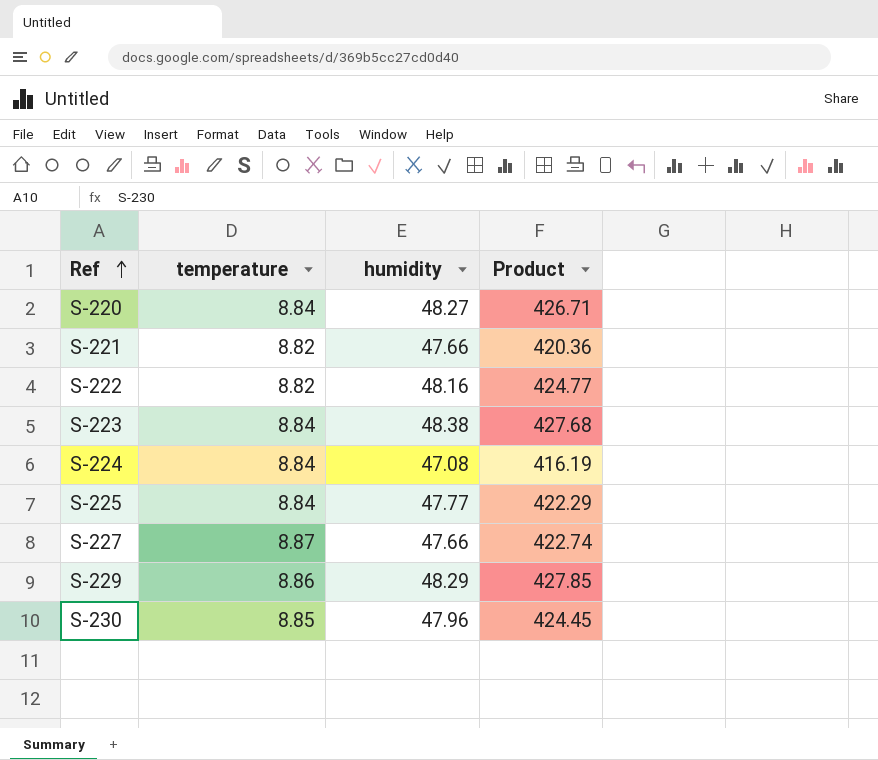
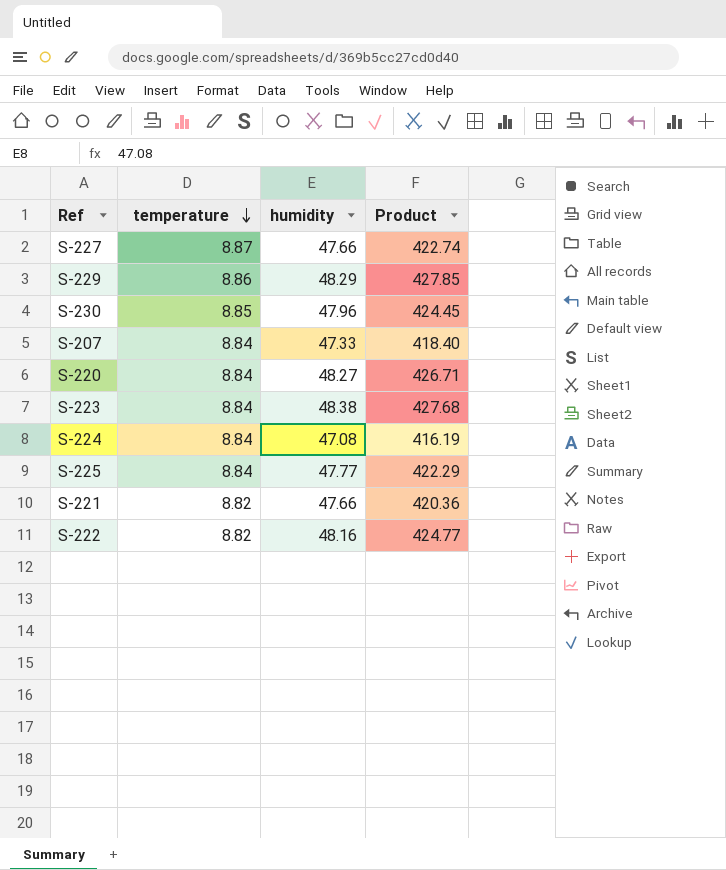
row order: Ref ascending -> temperature descending
row S-207: none -> 8.84 | 47.33 | 418.40

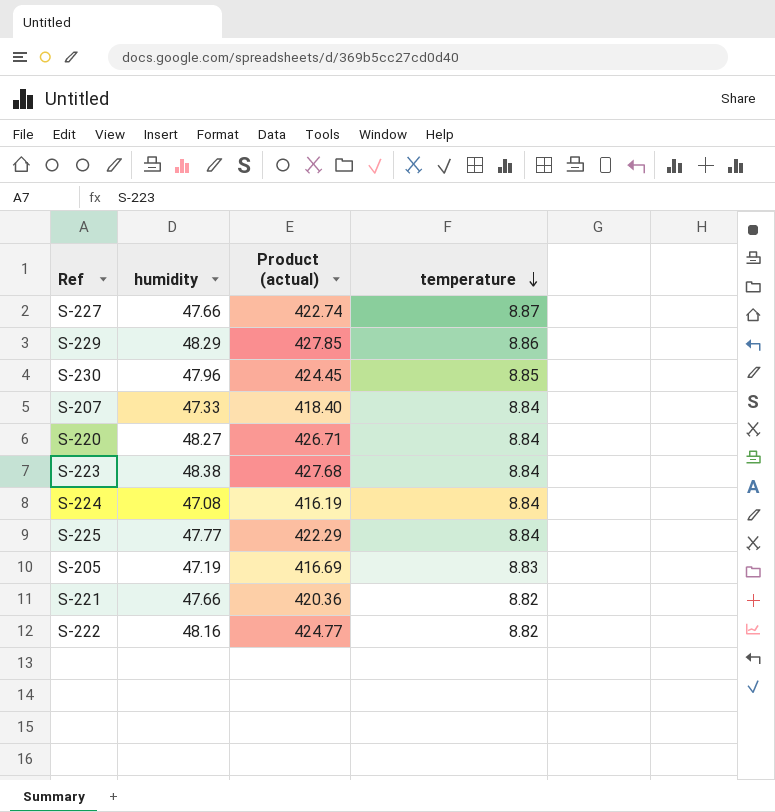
column name: Product -> Product (actual)
column temperature | position: 2 -> 4
row S-205: none -> 47.19 | 416.69 | 8.83

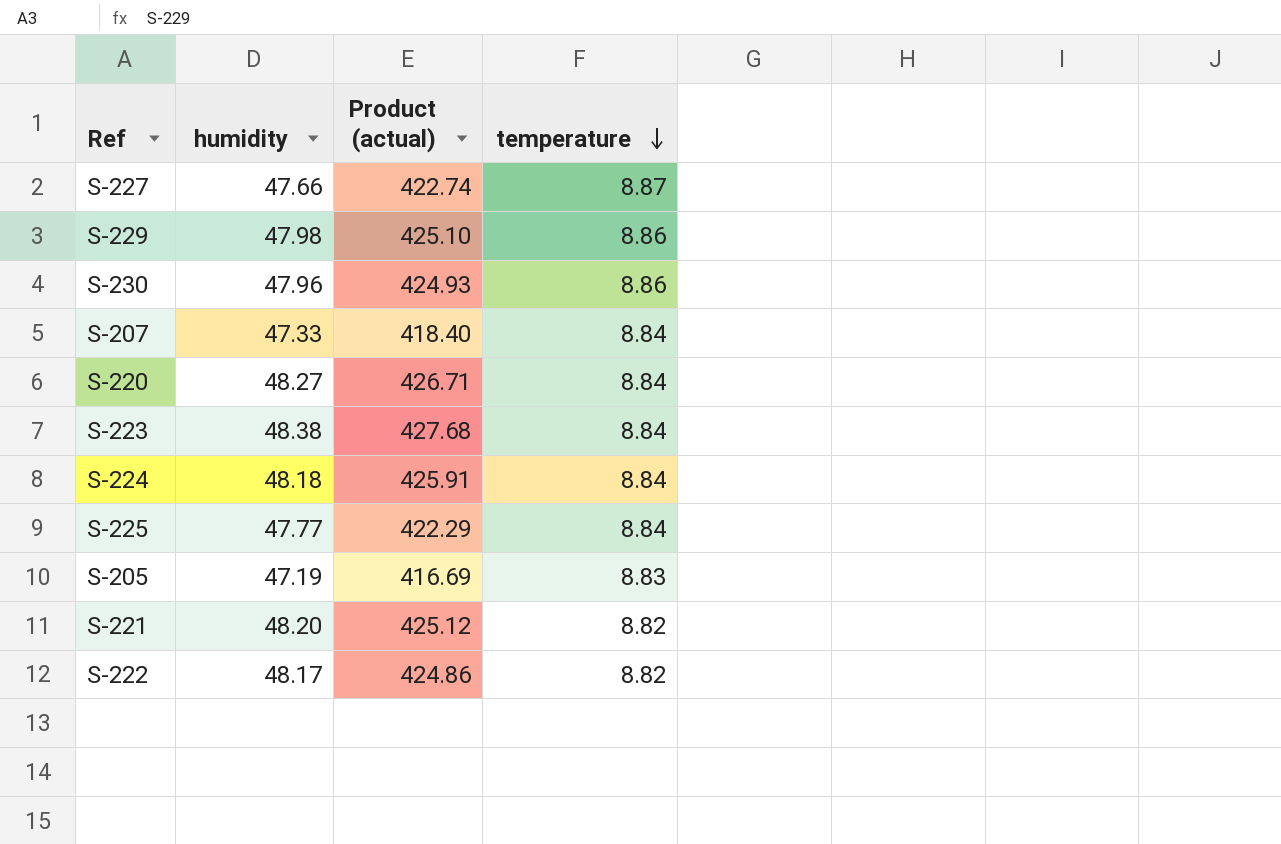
S-229 | humidity: 48.29 -> 47.98
S-229 | Product (actual): 427.85 -> 425.10
S-230 | Product (actual): 424.45 -> 424.93
S-230 | temperature: 8.85 -> 8.86
S-224 | humidity: 47.08 -> 48.18
S-224 | Product (actual): 416.19 -> 425.91
S-221 | humidity: 47.66 -> 48.20
S-221 | Product (actual): 420.36 -> 425.12
S-222 | humidity: 48.16 -> 48.17
S-222 | Product (actual): 424.77 -> 424.86

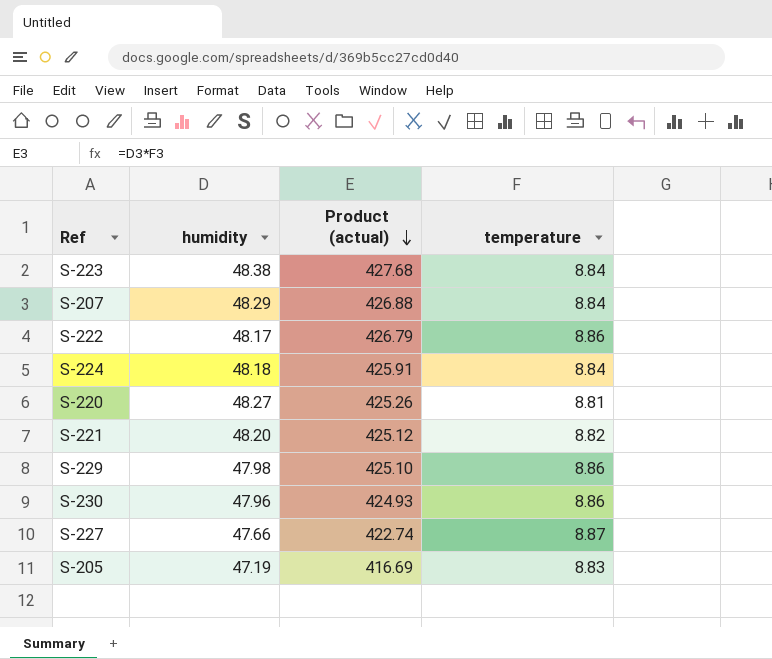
row order: temperature descending -> Product (actual) descending
row S-225: 47.77 | 422.29 | 8.84 -> none
S-207 | humidity: 47.33 -> 48.29
S-207 | Product (actual): 418.40 -> 426.88
S-222 | Product (actual): 424.86 -> 426.79
S-222 | temperature: 8.82 -> 8.86
S-220 | Product (actual): 426.71 -> 425.26
S-220 | temperature: 8.84 -> 8.81

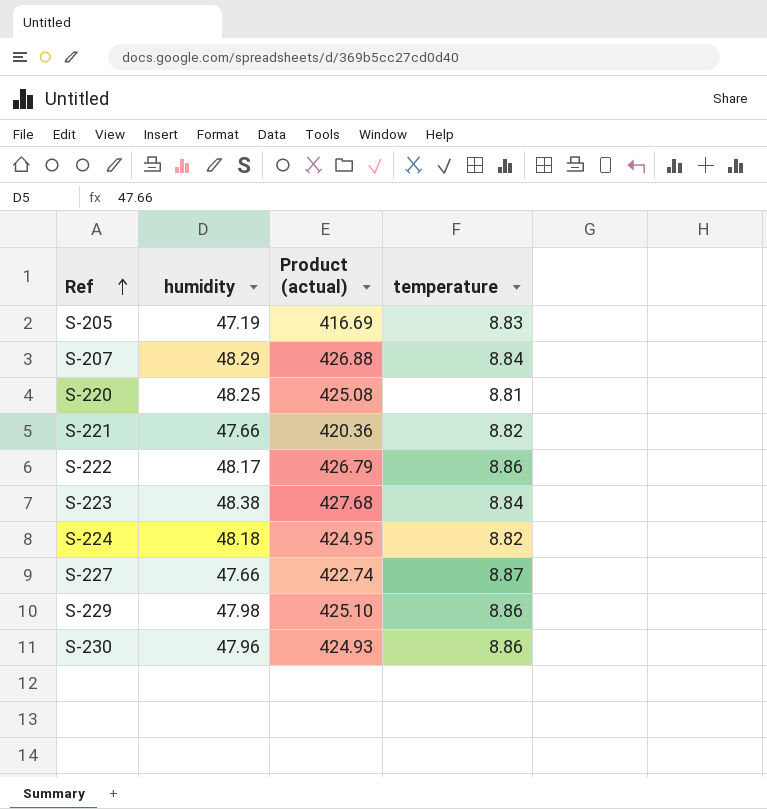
row order: Product (actual) descending -> Ref ascending
S-220 | humidity: 48.27 -> 48.25
S-220 | Product (actual): 425.26 -> 425.08
S-221 | humidity: 48.20 -> 47.66
S-221 | Product (actual): 425.12 -> 420.36
S-224 | Product (actual): 425.91 -> 424.95
S-224 | temperature: 8.84 -> 8.82

